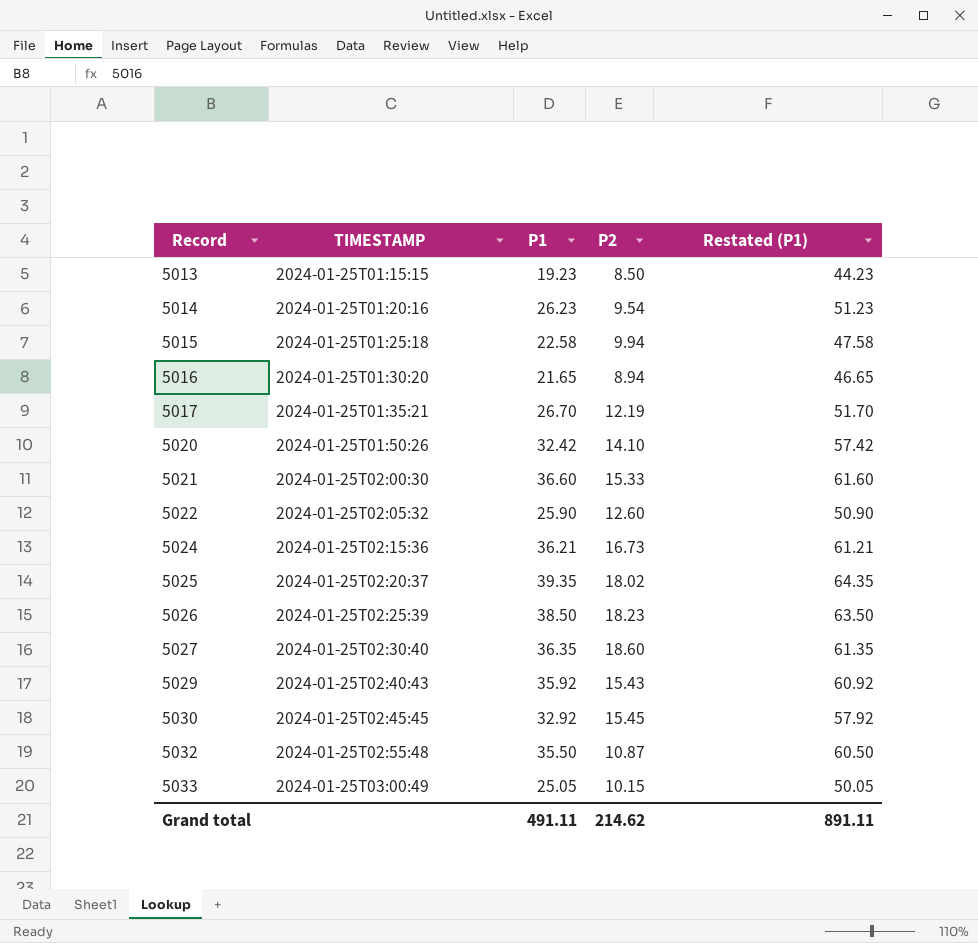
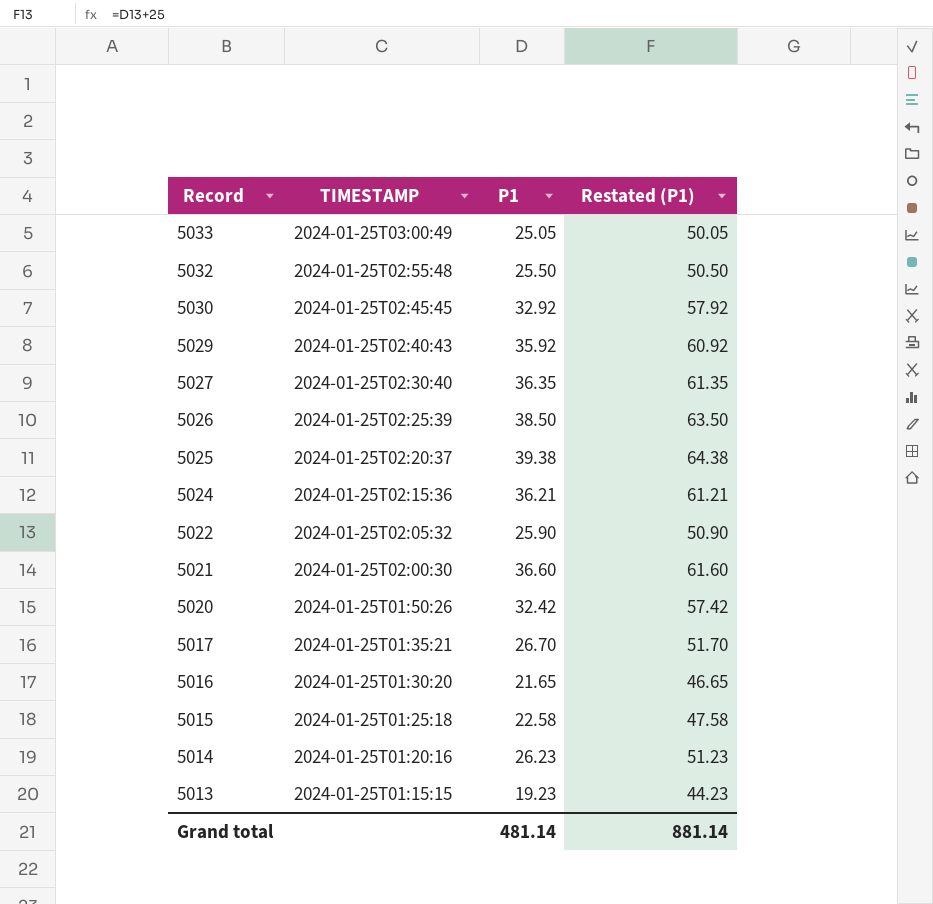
row order: Record ascending -> Record descending
column P2 | position: 4 -> none
5032 | P1: 35.50 -> 25.50
5032 | Restated (P1): 60.50 -> 50.50
5025 | P1: 39.35 -> 39.38
5025 | Restated (P1): 64.35 -> 64.38
Grand total | P1: 491.11 -> 481.14
Grand total | Restated (P1): 891.11 -> 881.14

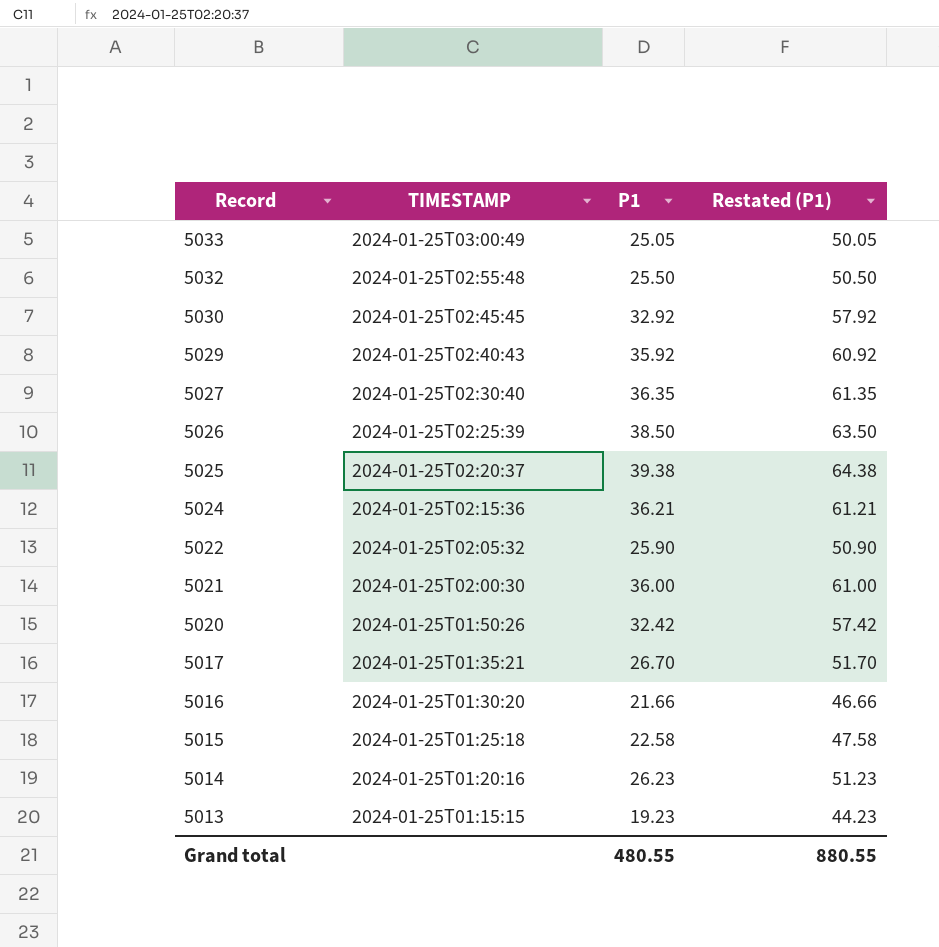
5021 | P1: 36.60 -> 36.00
5021 | Restated (P1): 61.60 -> 61.00
5016 | P1: 21.65 -> 21.66
5016 | Restated (P1): 46.65 -> 46.66
Grand total | P1: 481.14 -> 480.55
Grand total | Restated (P1): 881.14 -> 880.55

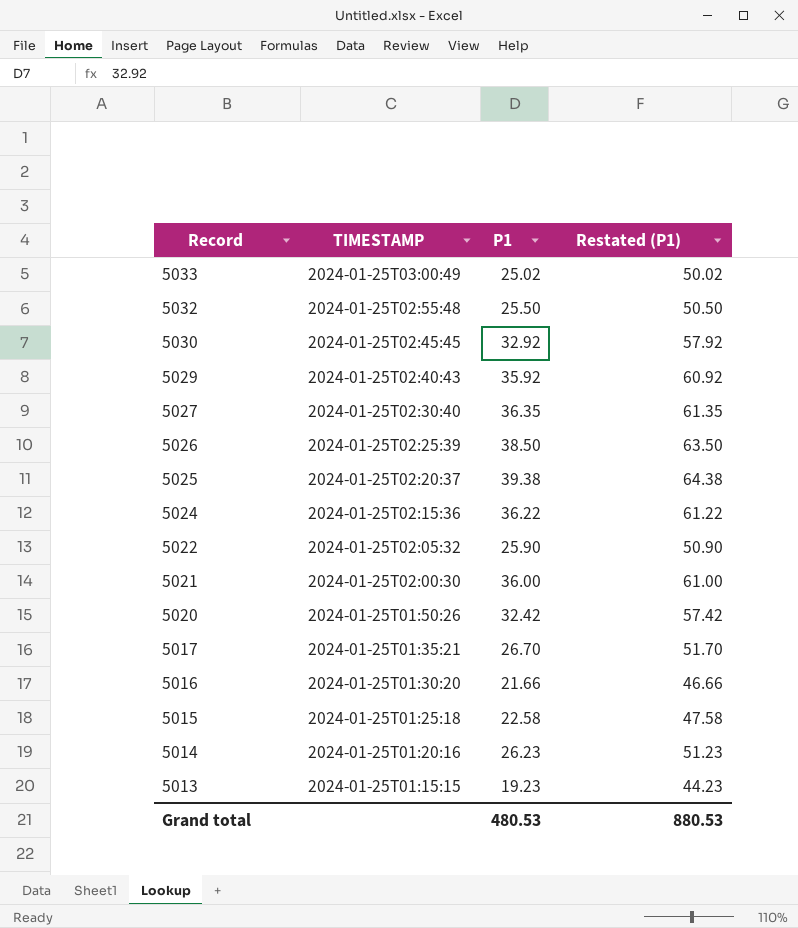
5033 | P1: 25.05 -> 25.02
5033 | Restated (P1): 50.05 -> 50.02
5024 | P1: 36.21 -> 36.22
5024 | Restated (P1): 61.21 -> 61.22
Grand total | P1: 480.55 -> 480.53
Grand total | Restated (P1): 880.55 -> 880.53

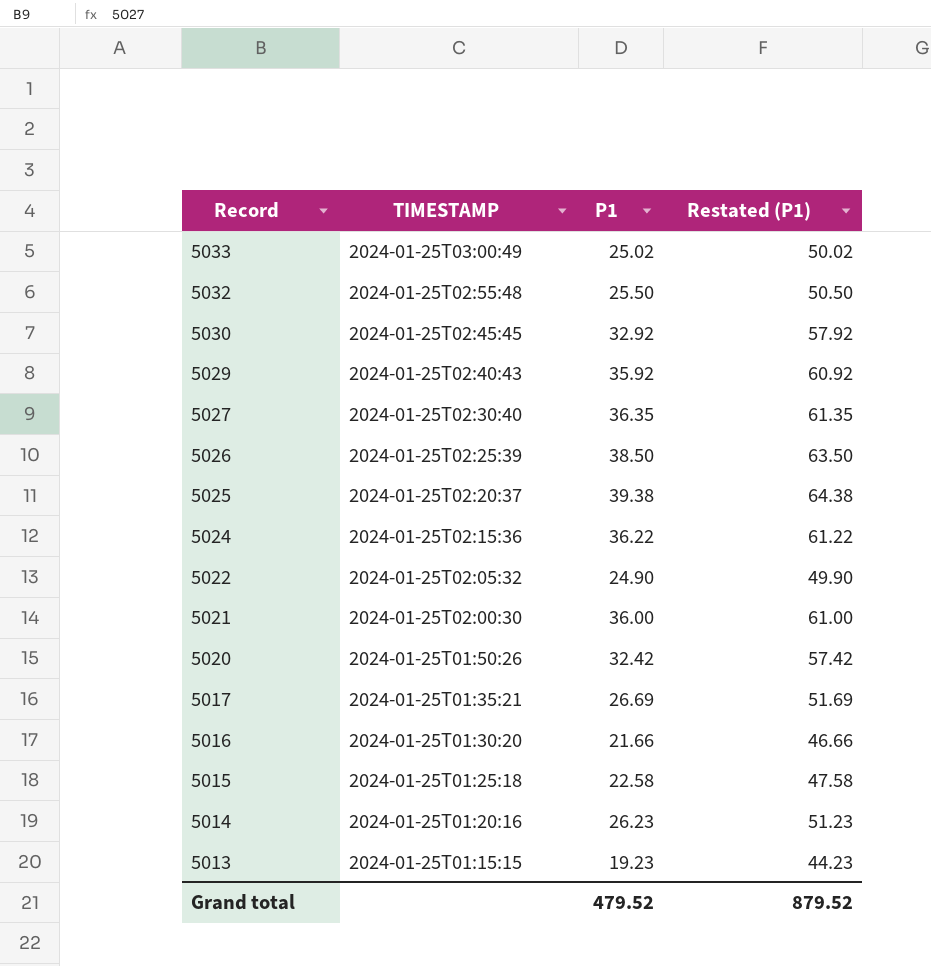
5022 | P1: 25.90 -> 24.90
5022 | Restated (P1): 50.90 -> 49.90
5017 | P1: 26.70 -> 26.69
5017 | Restated (P1): 51.70 -> 51.69
Grand total | P1: 480.53 -> 479.52
Grand total | Restated (P1): 880.53 -> 879.52

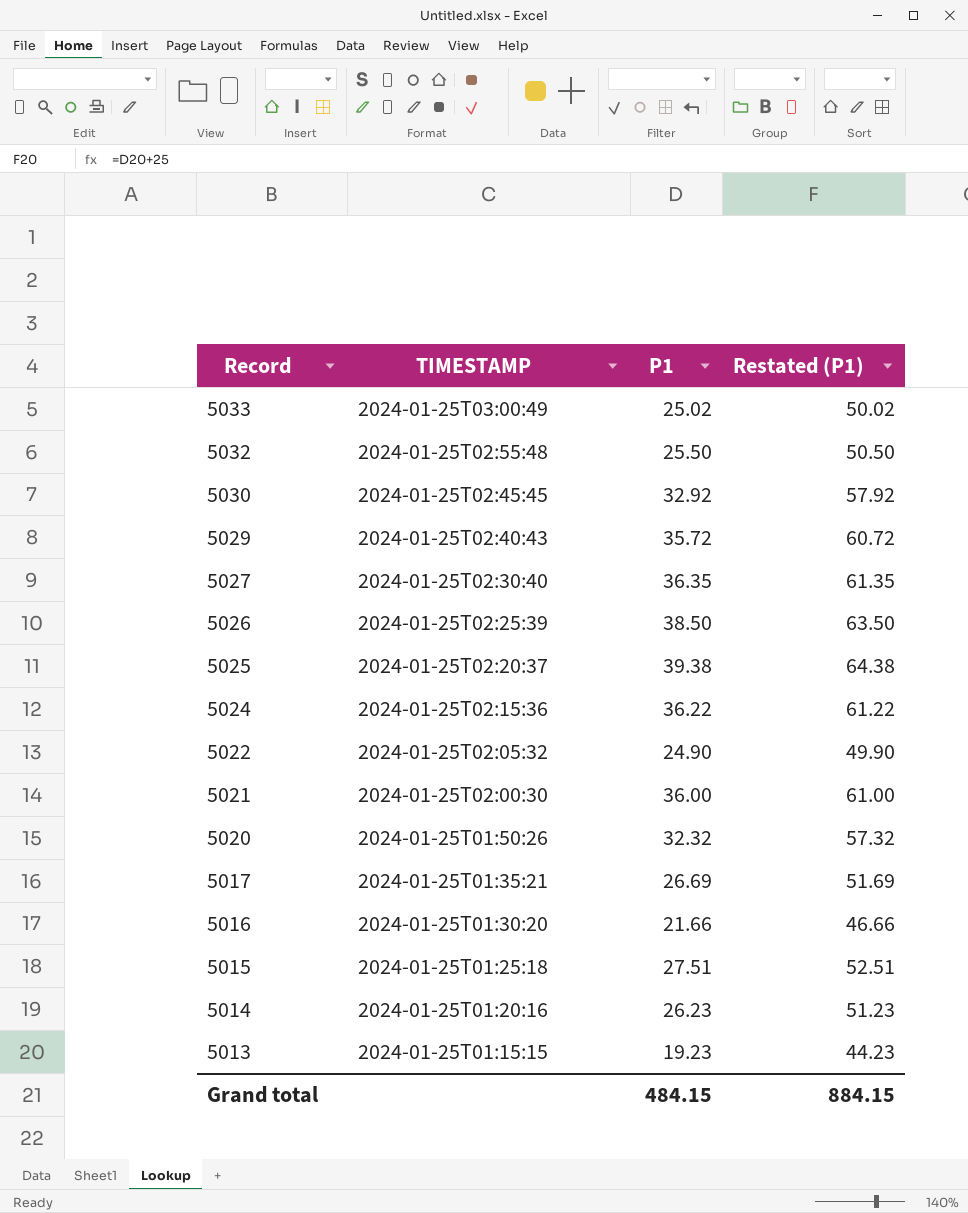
5029 | P1: 35.92 -> 35.72
5029 | Restated (P1): 60.92 -> 60.72
5020 | P1: 32.42 -> 32.32
5020 | Restated (P1): 57.42 -> 57.32
5015 | P1: 22.58 -> 27.51
5015 | Restated (P1): 47.58 -> 52.51
Grand total | P1: 479.52 -> 484.15
Grand total | Restated (P1): 879.52 -> 884.15

